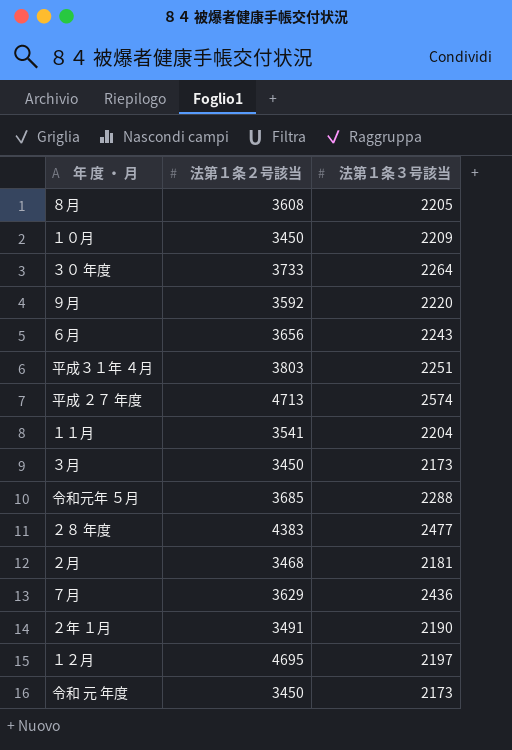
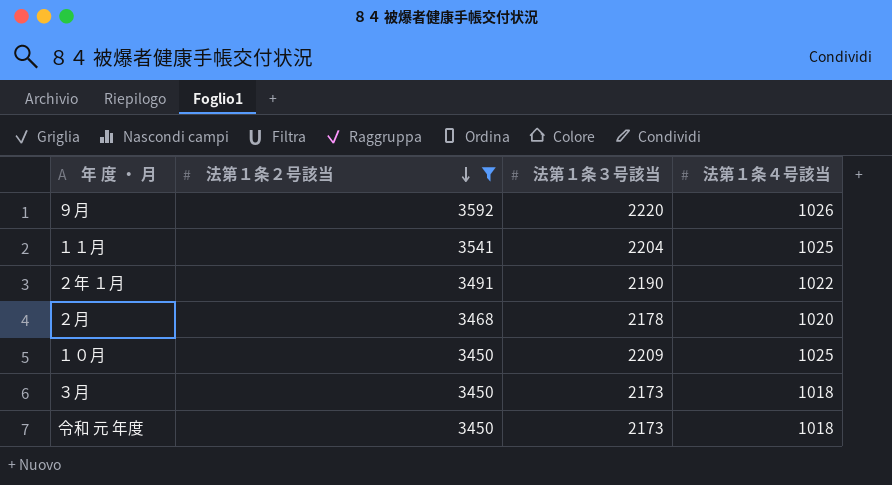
filter: none -> 法第１条２号該当 <= 3592
row order: none -> 法第１条２号該当 descending
column 法第１条４号該当 | position: none -> 4
２月 | 法第１条３号該当: 2181 -> 2178

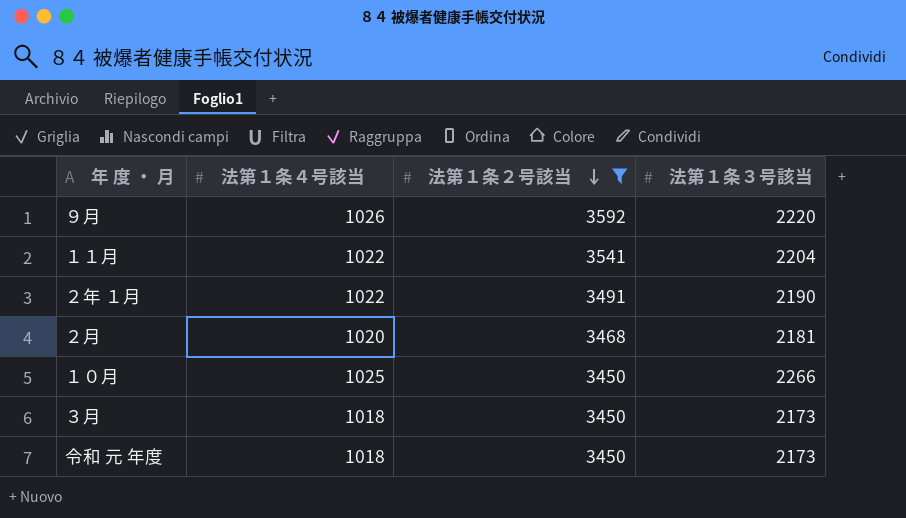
column 法第１条４号該当 | position: 4 -> 2
１１月 | 法第１条４号該当: 1025 -> 1022
２月 | 法第１条３号該当: 2178 -> 2181
１０月 | 法第１条３号該当: 2209 -> 2266

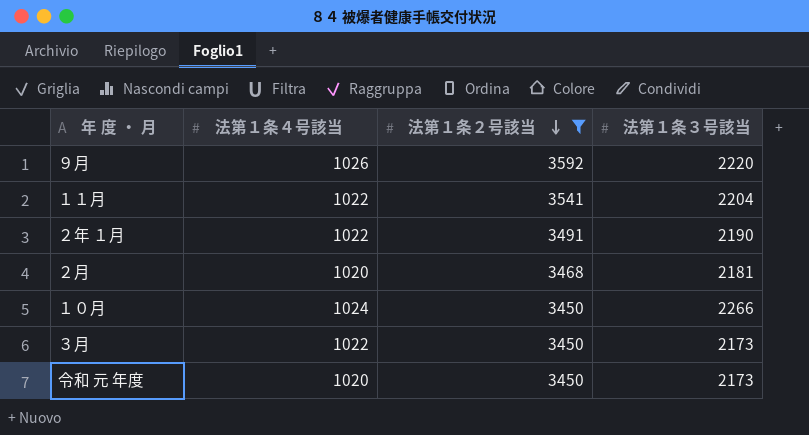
１０月 | 法第１条４号該当: 1025 -> 1024
３月 | 法第１条４号該当: 1018 -> 1022
令和 元 年度 | 法第１条４号該当: 1018 -> 1020

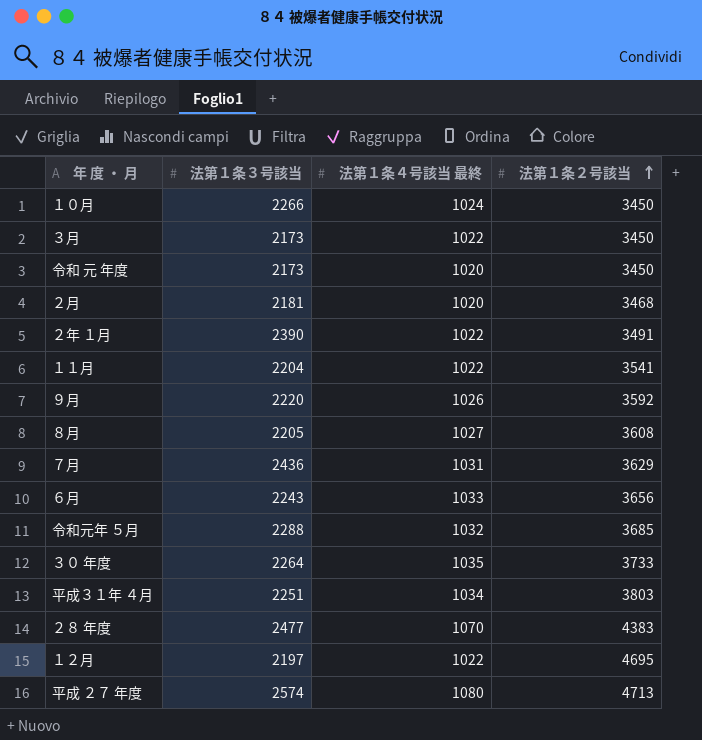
filter: 法第１条２号該当 <= 3592 -> none
row order: 法第１条２号該当 descending -> 法第１条２号該当 ascending
column 法第１条３号該当 | position: 4 -> 2
column name: 法第１条４号該当 -> 法第１条４号該当 最終
２年 １月 | 法第１条３号該当: 2190 -> 2390

